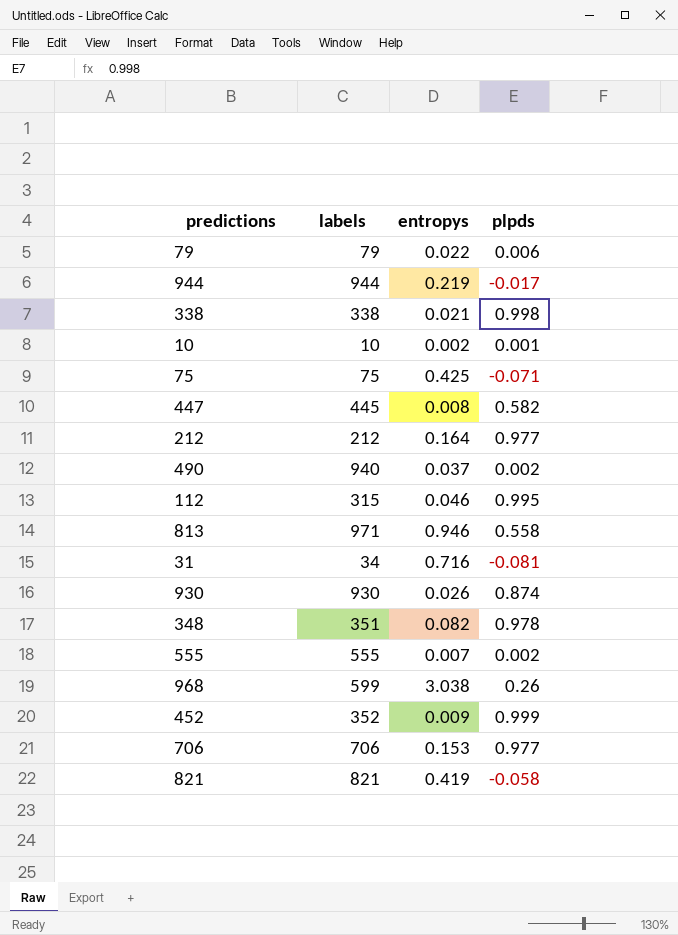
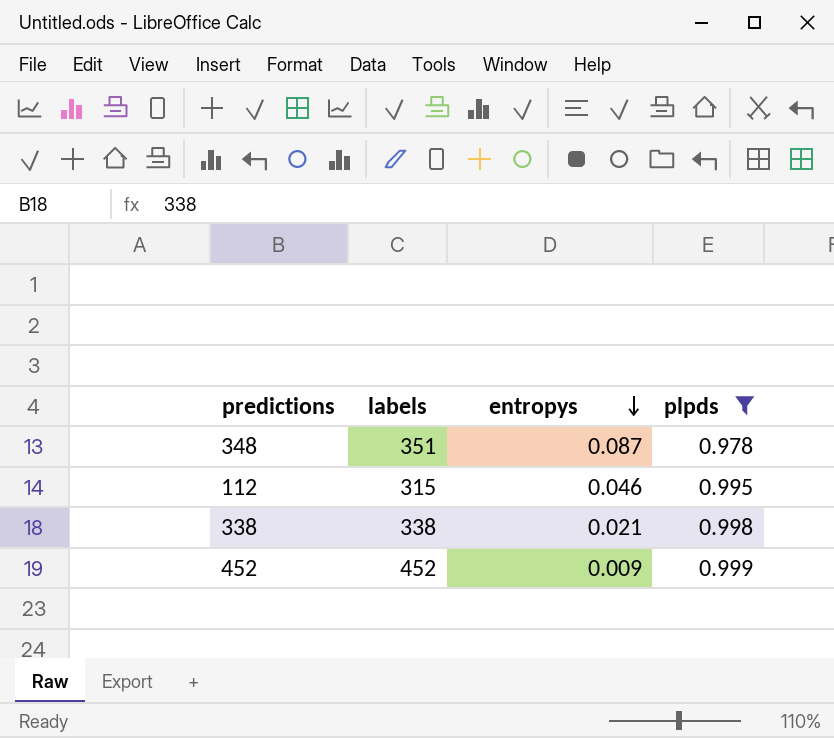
filter: none -> plpds >= 0.978
row order: none -> entropys descending
348 | entropys: 0.082 -> 0.087
452 | labels: 352 -> 452

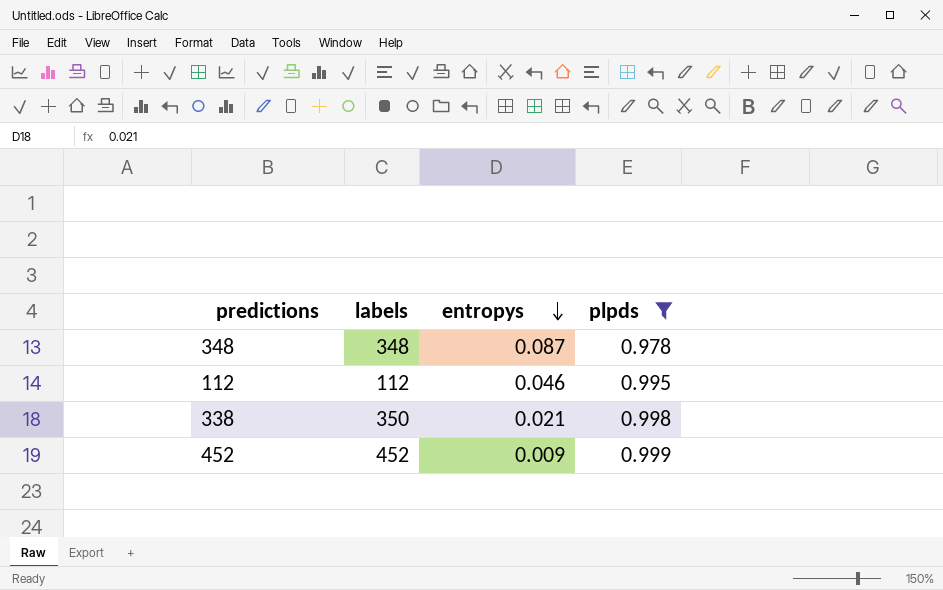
348 | labels: 351 -> 348
112 | labels: 315 -> 112
338 | labels: 338 -> 350

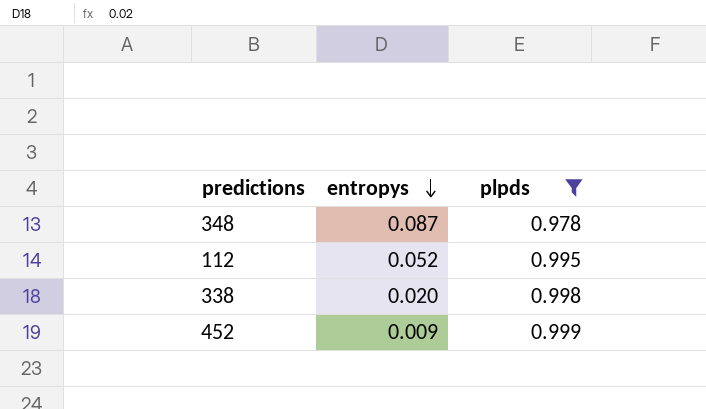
column labels | position: 2 -> none
112 | entropys: 0.046 -> 0.052
338 | entropys: 0.021 -> 0.020

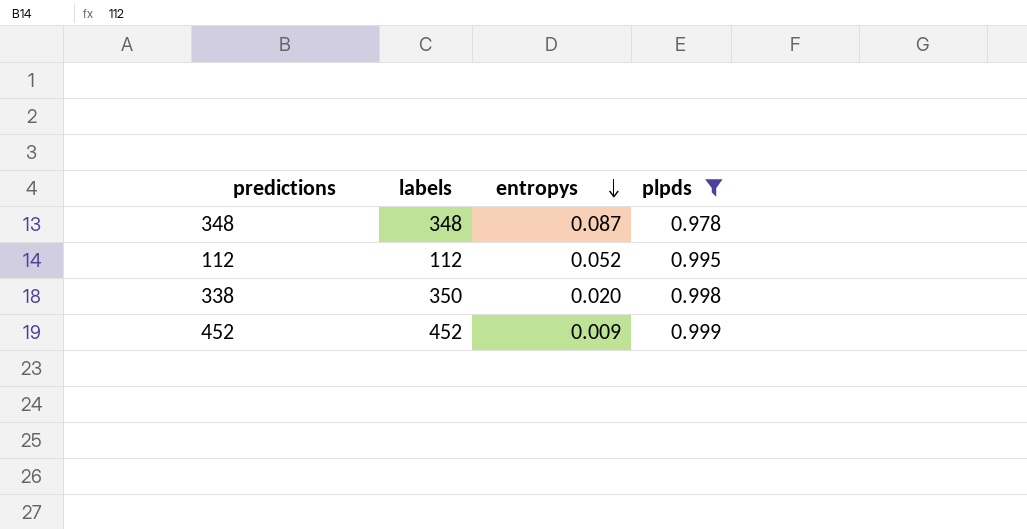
column labels | position: none -> 2

